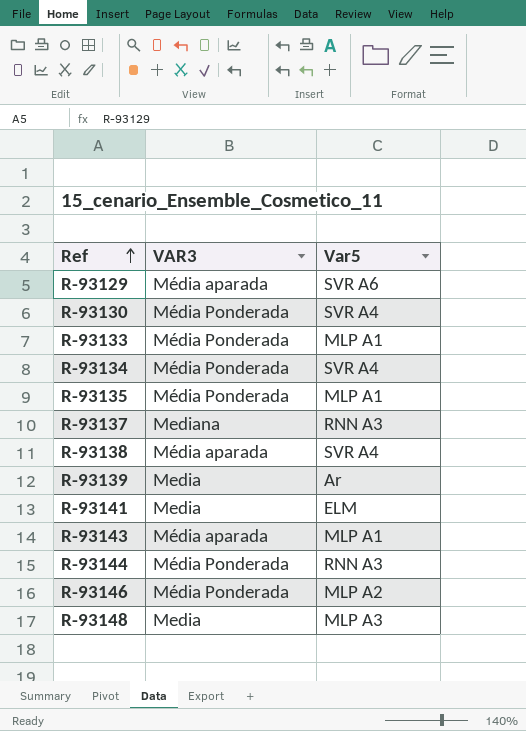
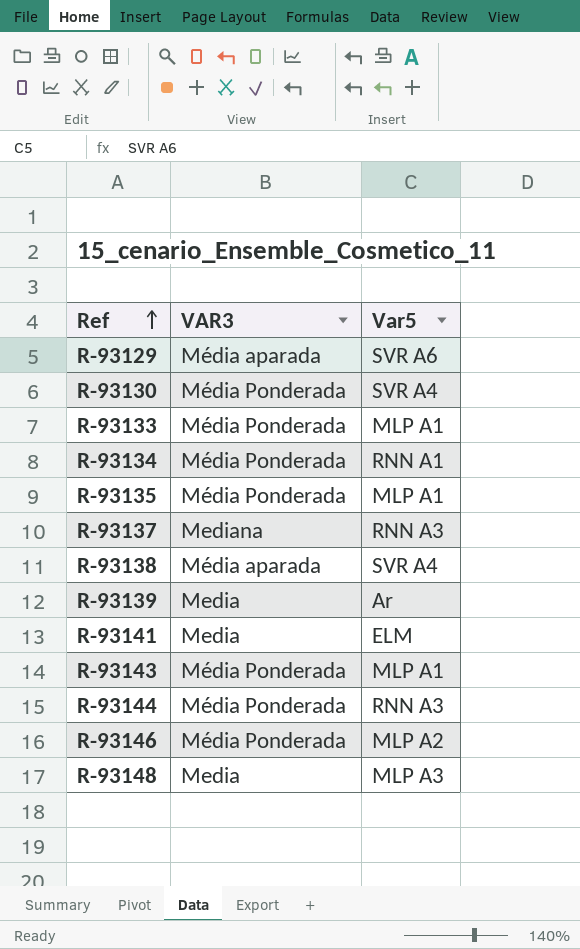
R-93134 | Var5: SVR A4 -> RNN A1
R-93143 | VAR3: Média aparada -> Média Ponderada

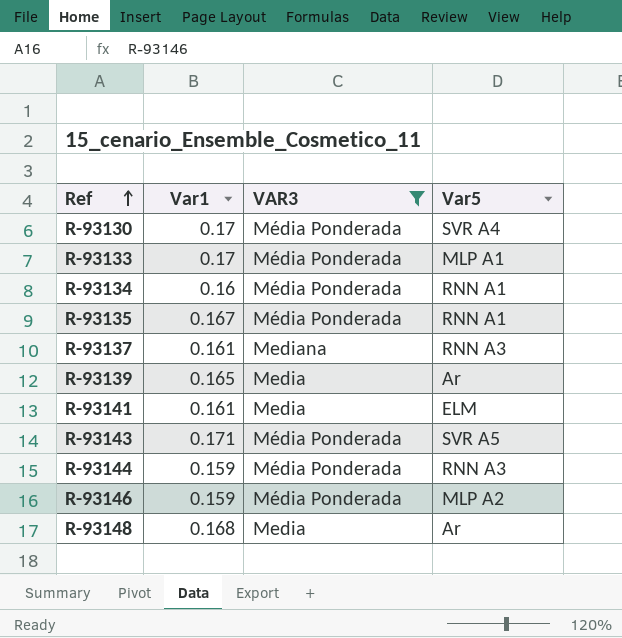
filter: none -> VAR3 != Média aparada
column Var1 | position: none -> 2
R-93135 | Var5: MLP A1 -> RNN A1
R-93143 | Var5: MLP A1 -> SVR A5
R-93148 | Var5: MLP A3 -> Ar

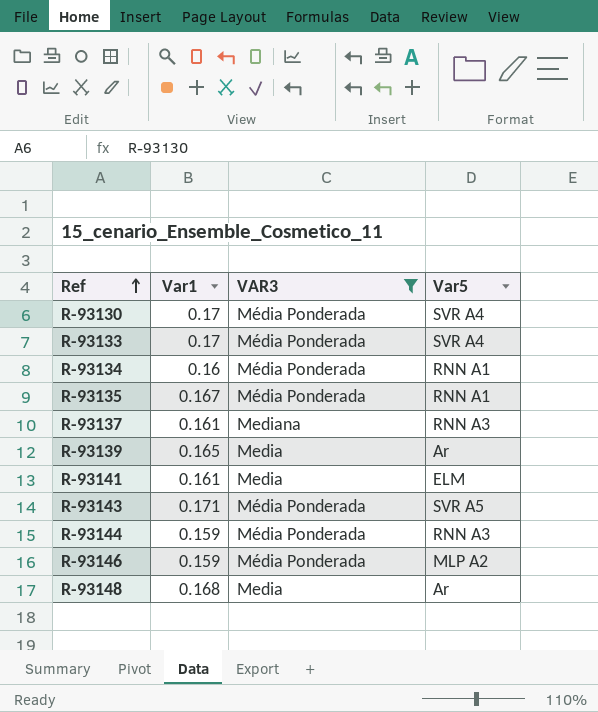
R-93133 | Var5: MLP A1 -> SVR A4

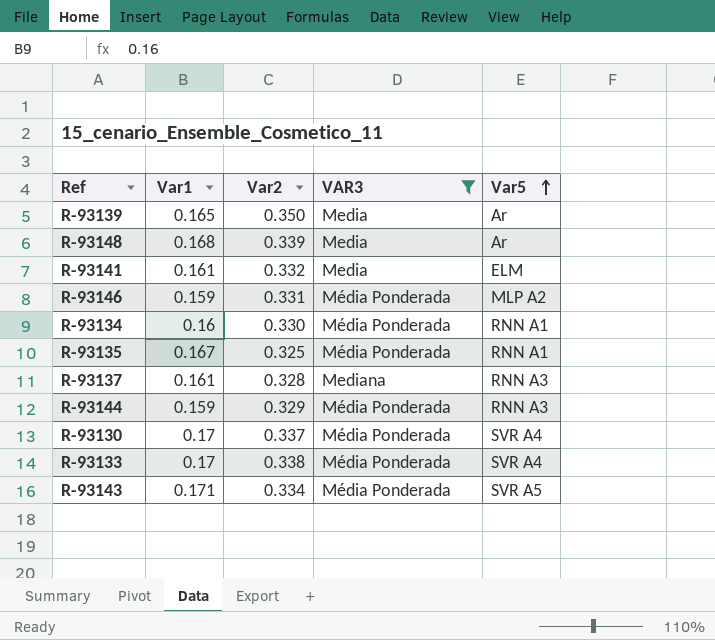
row order: Ref ascending -> Var5 ascending
column Var2 | position: none -> 3

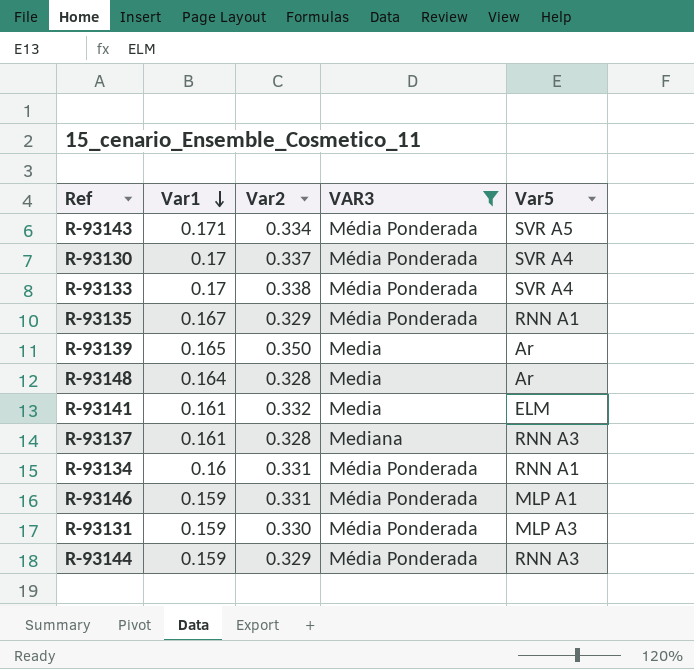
row order: Var5 ascending -> Var1 descending
R-93135 | Var2: 0.325 -> 0.329
R-93148 | Var1: 0.168 -> 0.164
R-93148 | Var2: 0.339 -> 0.328
R-93134 | Var2: 0.330 -> 0.331
R-93146 | Var5: MLP A2 -> MLP A1
row R-93131: none -> 0.159 | 0.330 | Média Ponderada | MLP A3

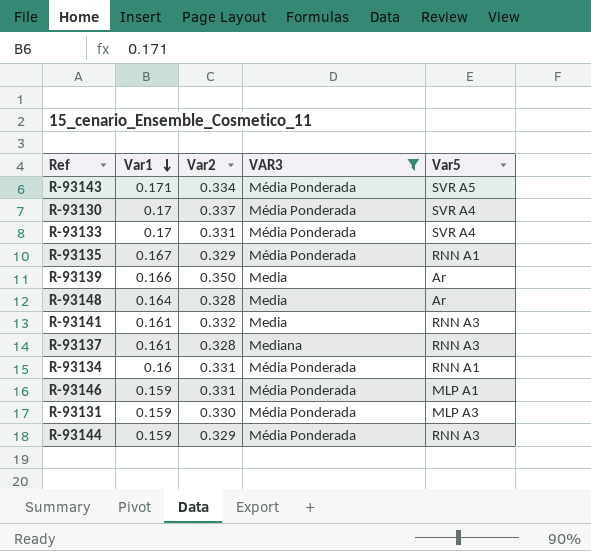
R-93133 | Var2: 0.338 -> 0.331
R-93139 | Var1: 0.165 -> 0.166
R-93141 | Var5: ELM -> RNN A3

